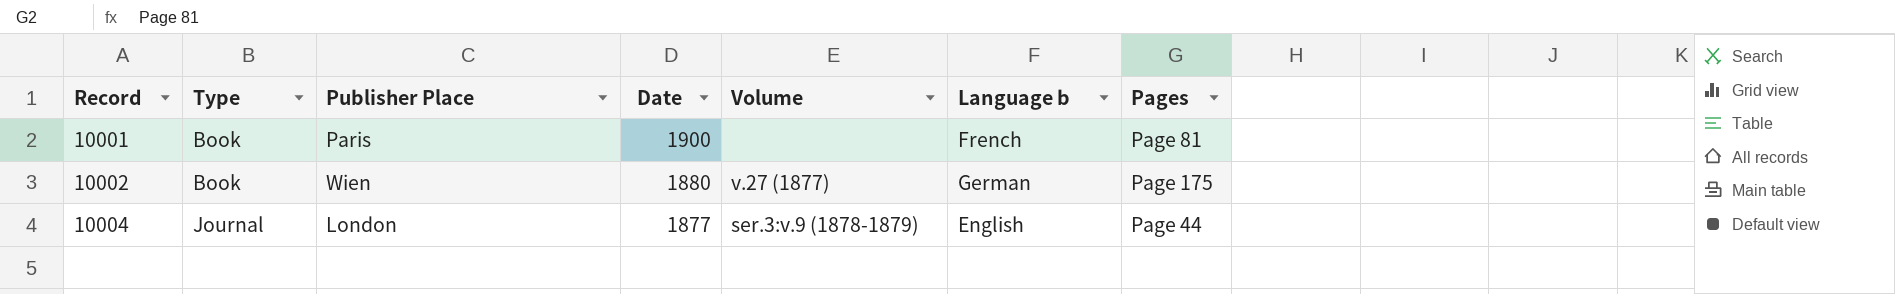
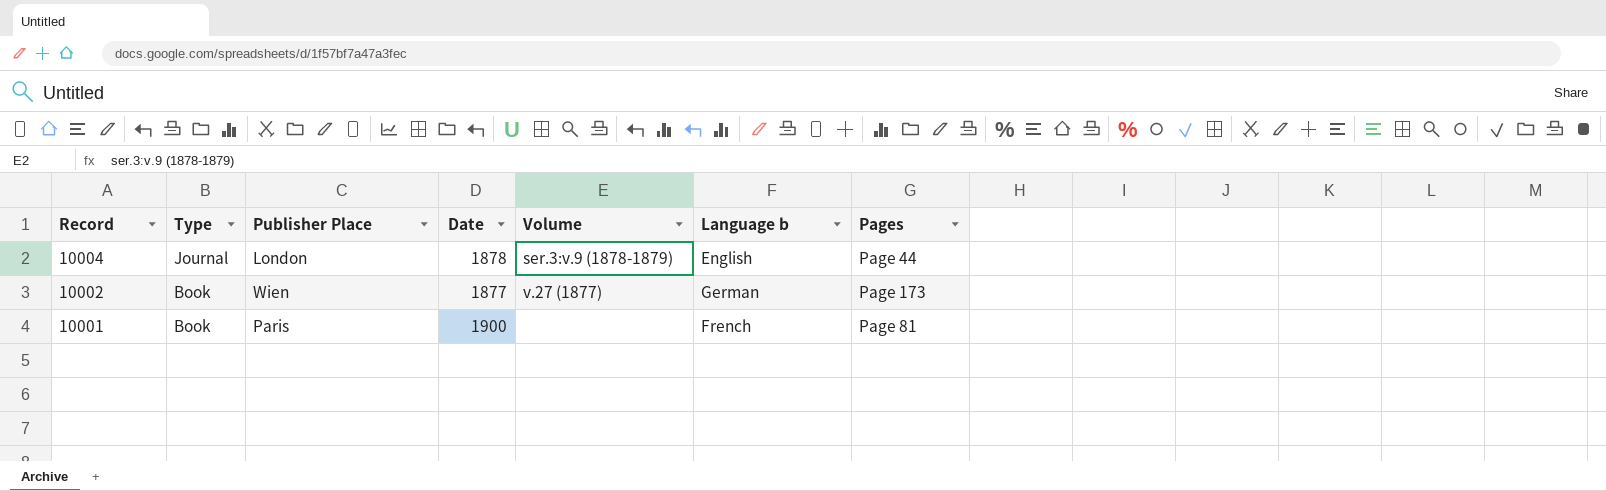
row order: Record ascending -> Record descending
10004 | Date: 1877 -> 1878
10002 | Date: 1880 -> 1877
10002 | Pages: Page 175 -> Page 173

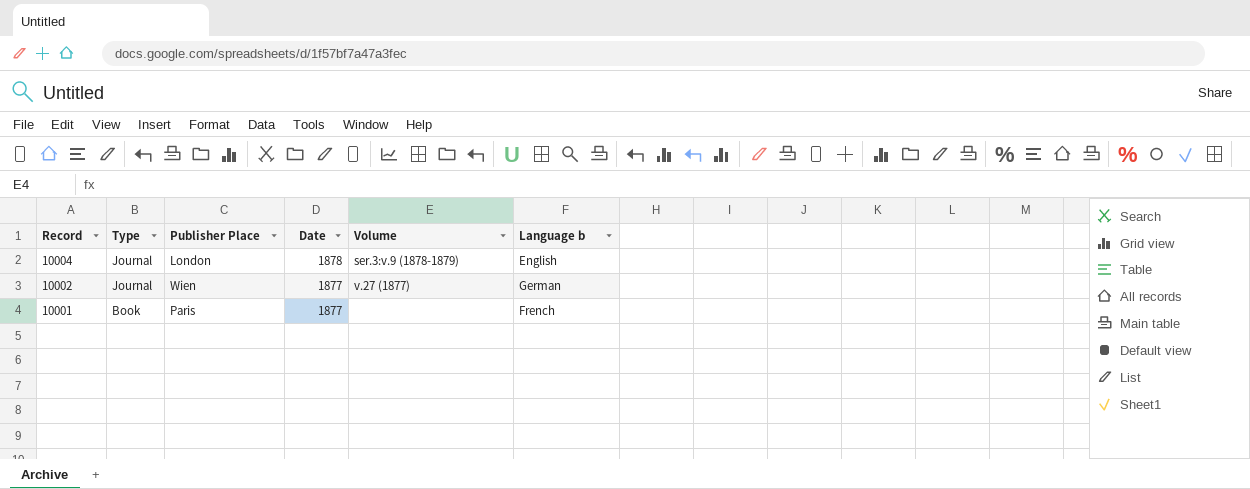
column Pages | position: 7 -> none
10002 | Type: Book -> Journal
10001 | Date: 1900 -> 1877

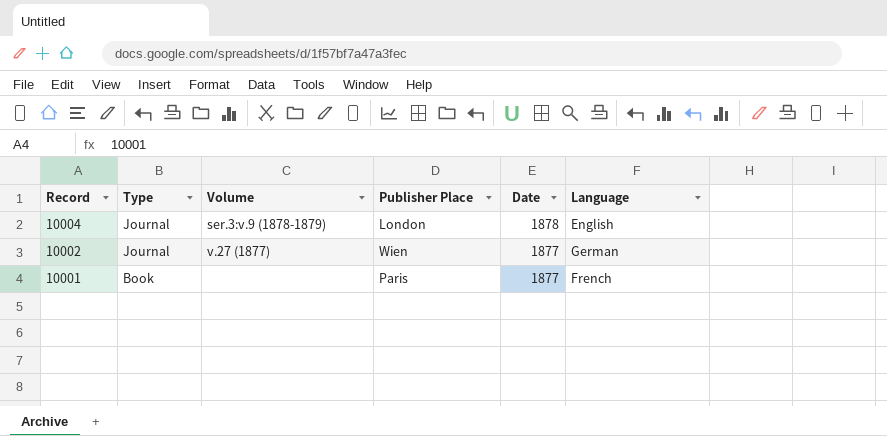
column Volume | position: 5 -> 3
column name: Language b -> Language

